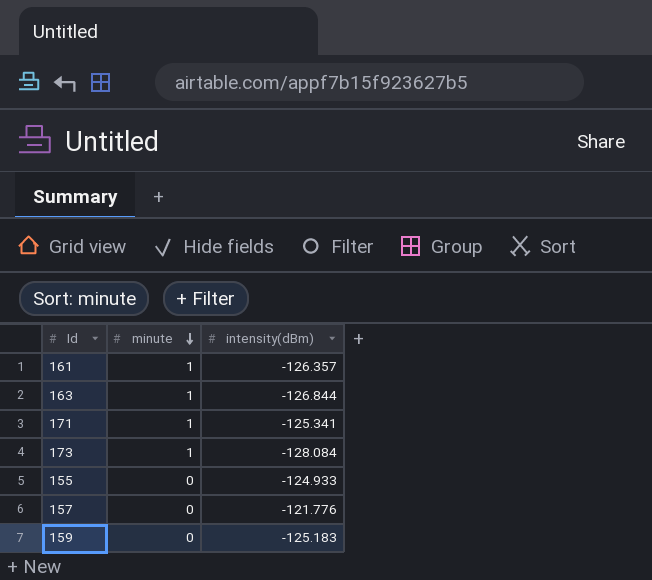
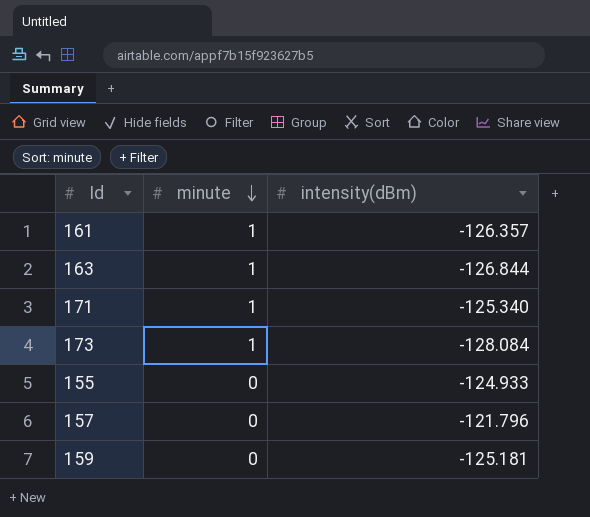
171 | intensity(dBm): -125.341 -> -125.340
157 | intensity(dBm): -121.776 -> -121.796
159 | intensity(dBm): -125.183 -> -125.181

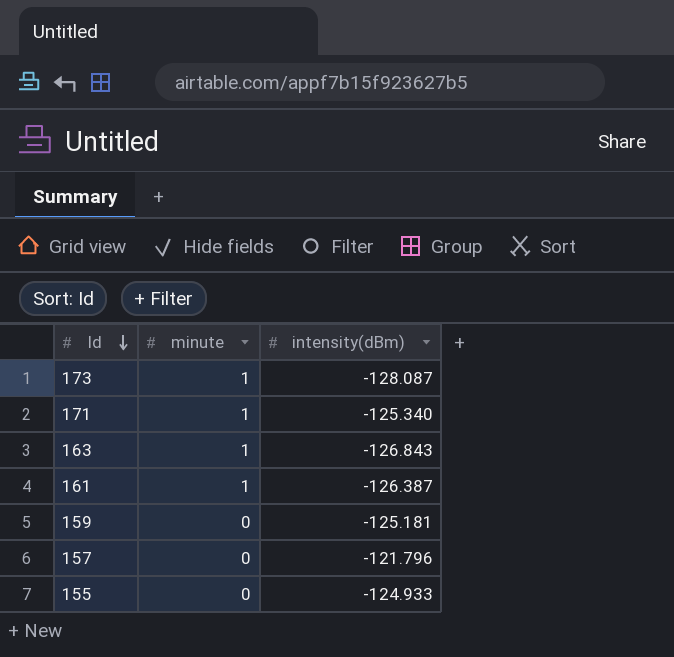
row order: minute descending -> Id descending
173 | intensity(dBm): -128.084 -> -128.087
163 | intensity(dBm): -126.844 -> -126.843
161 | intensity(dBm): -126.357 -> -126.387

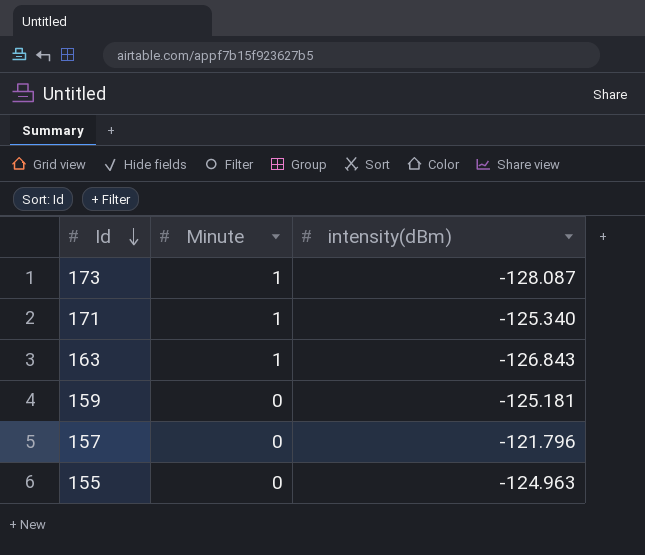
column name: minute -> Minute
row 161: 1 | -126.387 -> none
155 | intensity(dBm): -124.933 -> -124.963

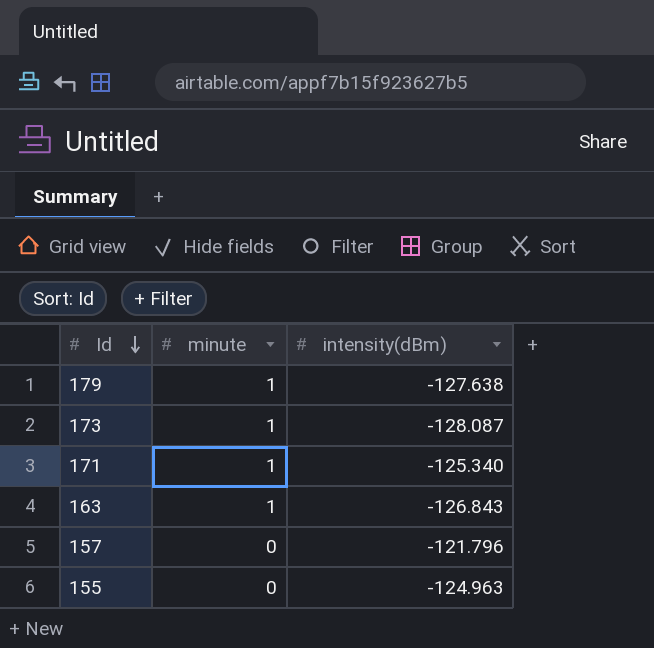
column name: Minute -> minute
row 159: 0 | -125.181 -> none
row 179: none -> 1 | -127.638

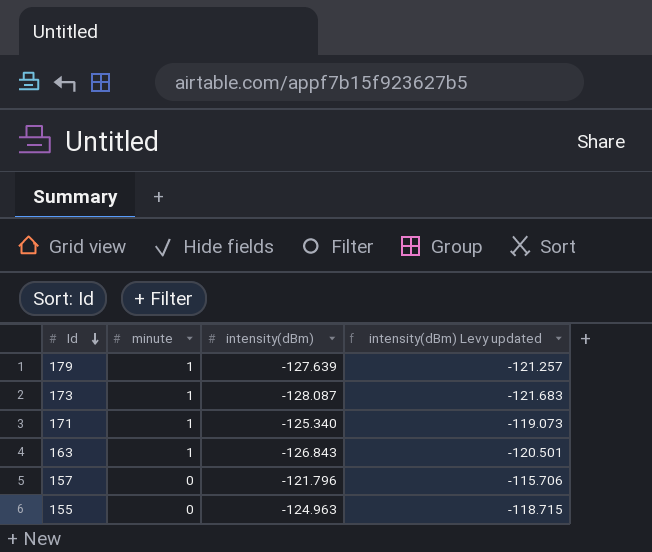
column intensity(dBm) Levy updated | formula: none -> [intensity(dBm)] * 0.95
179 | intensity(dBm): -127.638 -> -127.639

